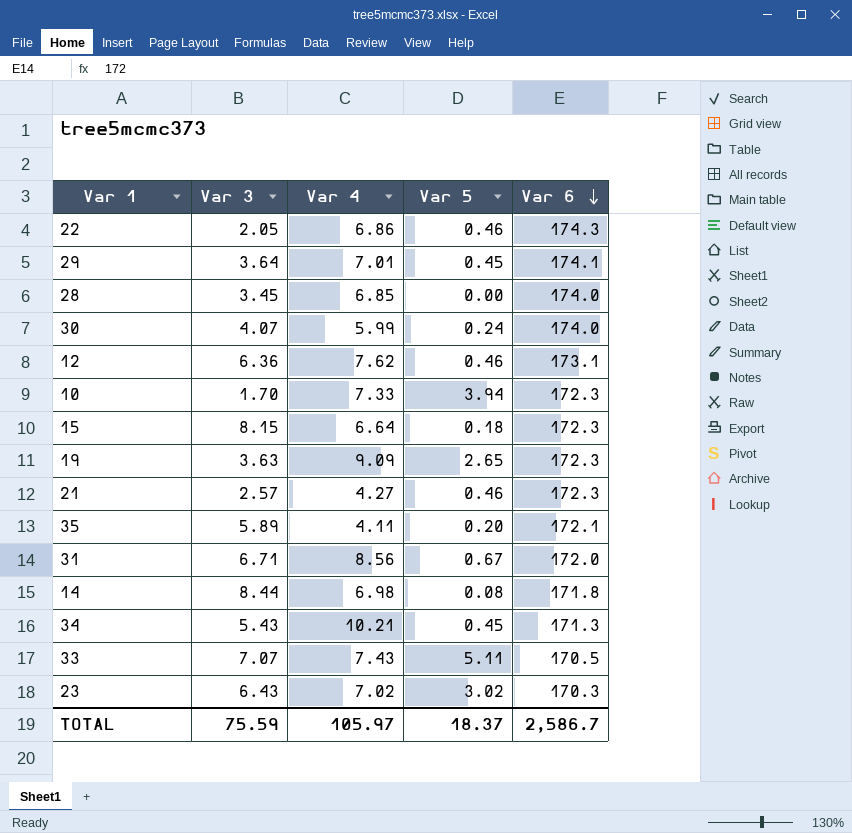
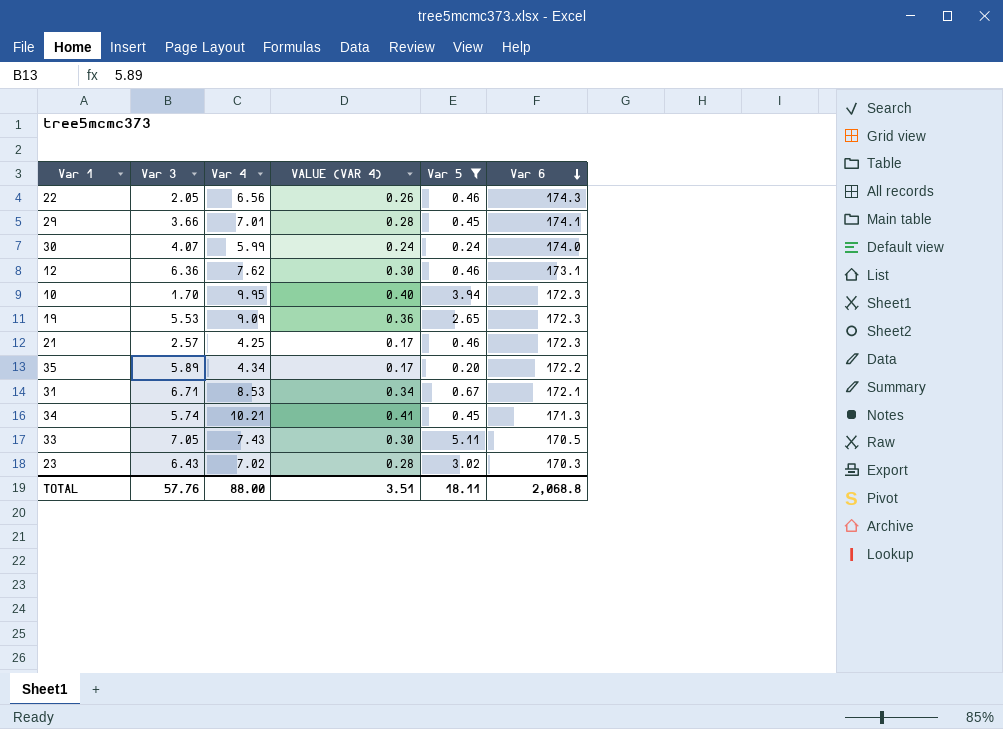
filter: none -> Var 5 >= 0.20
column VALUE (VAR 4) | formula: none -> [Var 4] * 0.04
22 | Var 4: 6.86 -> 6.56
29 | Var 3: 3.64 -> 3.66
10 | Var 4: 7.33 -> 9.95
19 | Var 3: 3.63 -> 5.53
21 | Var 4: 4.27 -> 4.25
35 | Var 4: 4.11 -> 4.34
35 | Var 6: 172.1 -> 172.2
31 | Var 4: 8.56 -> 8.53
31 | Var 6: 172.0 -> 172.1
34 | Var 3: 5.43 -> 5.74
33 | Var 3: 7.07 -> 7.05
TOTAL | Var 3: 75.59 -> 57.76
TOTAL | Var 4: 105.97 -> 88.00
TOTAL | Var 5: 18.37 -> 18.11
TOTAL | Var 6: 2,586.7 -> 2,068.8

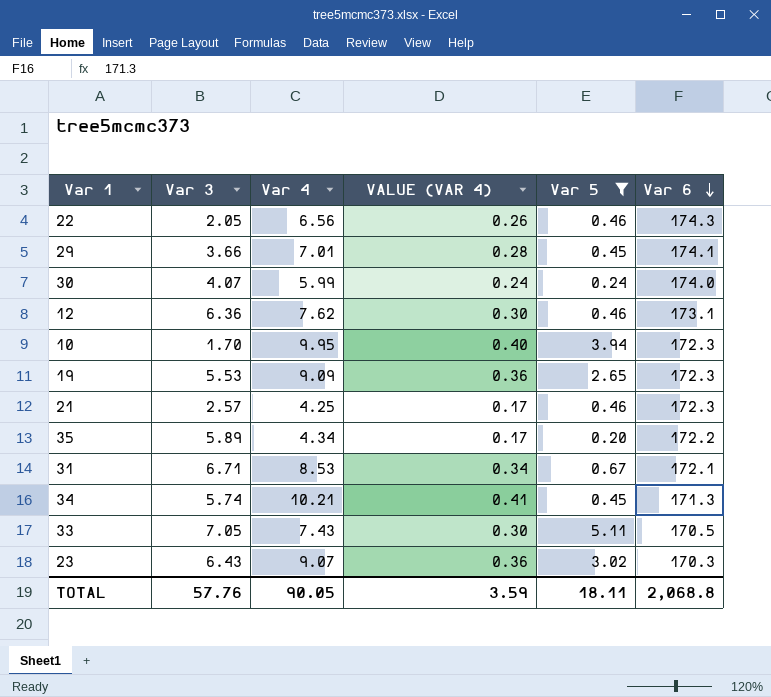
23 | Var 4: 7.02 -> 9.07
23 | VALUE (VAR 4): 0.28 -> 0.36
TOTAL | Var 4: 88.00 -> 90.05
TOTAL | VALUE (VAR 4): 3.51 -> 3.59

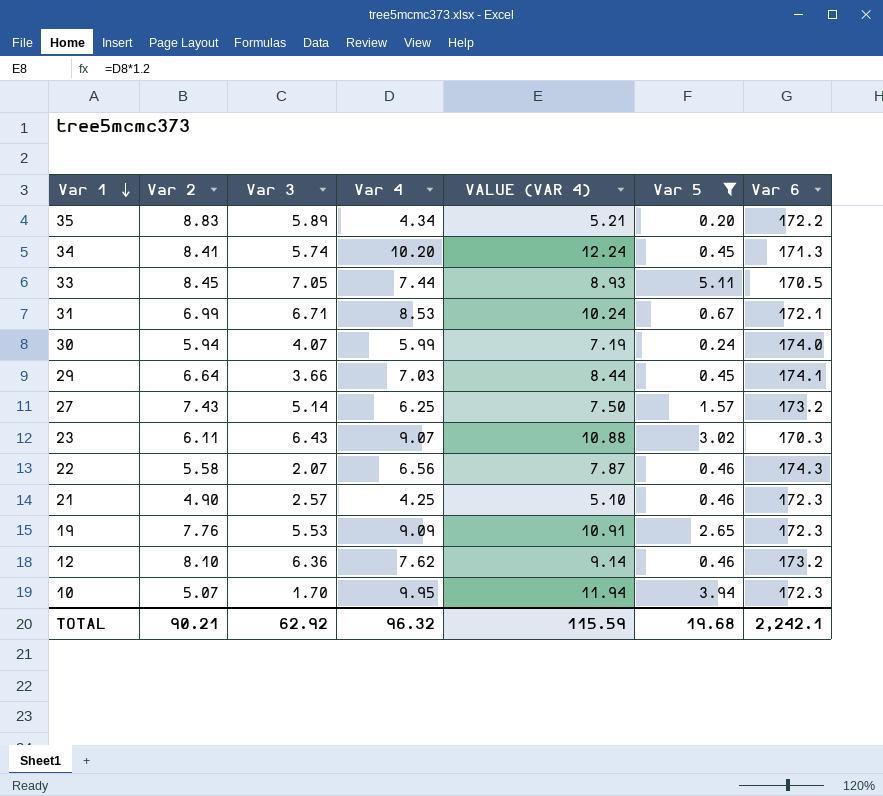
row order: Var 6 descending -> Var 1 descending
column Var 2 | position: none -> 2
column VALUE (VAR 4) | formula: [Var 4] * 0.04 -> [Var 4] * 1.2
34 | Var 4: 10.21 -> 10.20
33 | Var 4: 7.43 -> 7.44
29 | Var 4: 7.01 -> 7.03
row 27: none -> 7.43 | 5.14 | 6.25 | 7.50 | 1.57 | 173.2
22 | Var 3: 2.05 -> 2.07
12 | Var 6: 173.1 -> 173.2
TOTAL | Var 3: 57.76 -> 62.92
TOTAL | Var 4: 90.05 -> 96.32
TOTAL | VALUE (VAR 4): 3.59 -> 115.59
TOTAL | Var 5: 18.11 -> 19.68
TOTAL | Var 6: 2,068.8 -> 2,242.1

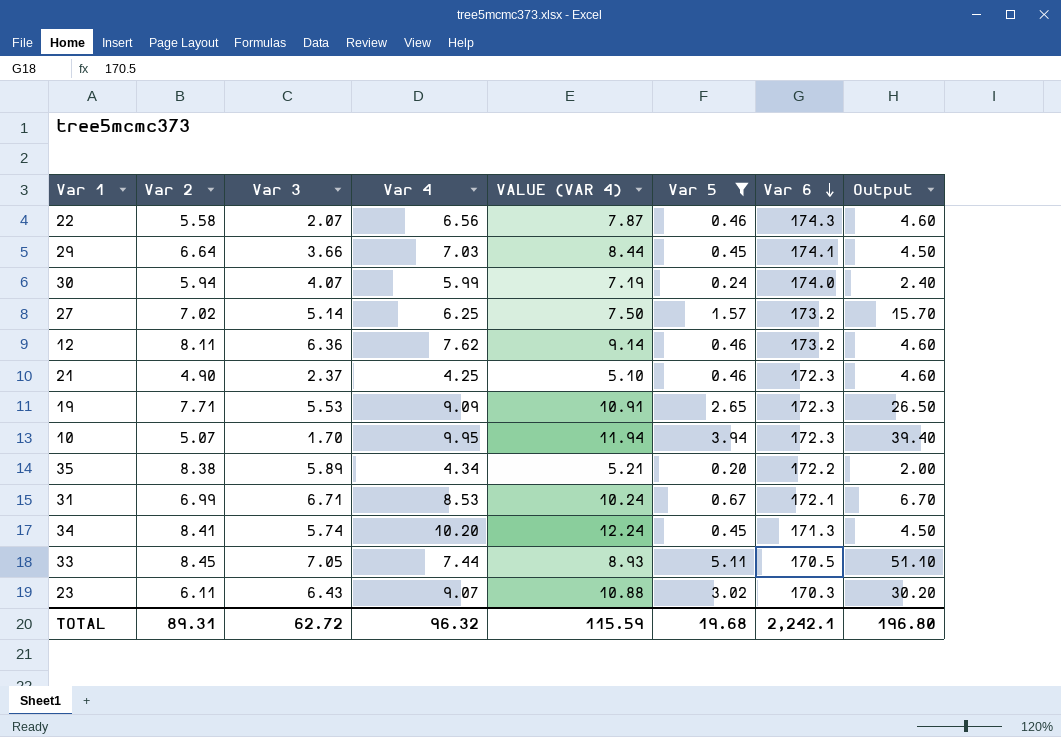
row order: Var 1 descending -> Var 6 descending
column Output | formula: none -> [Var 5] * 10
27 | Var 2: 7.43 -> 7.02
12 | Var 2: 8.10 -> 8.11
21 | Var 3: 2.57 -> 2.37
19 | Var 2: 7.76 -> 7.71
35 | Var 2: 8.83 -> 8.38
TOTAL | Var 2: 90.21 -> 89.31
TOTAL | Var 3: 62.92 -> 62.72

